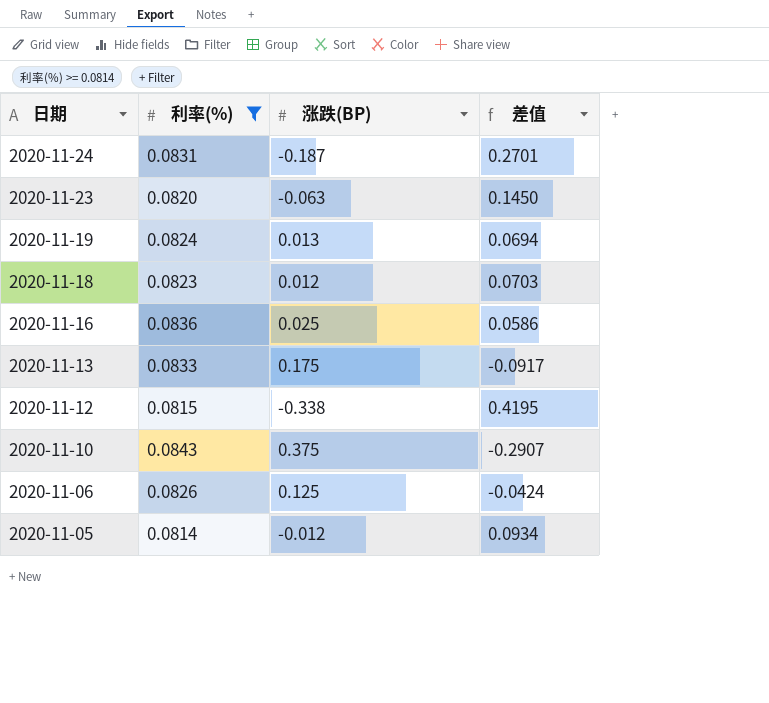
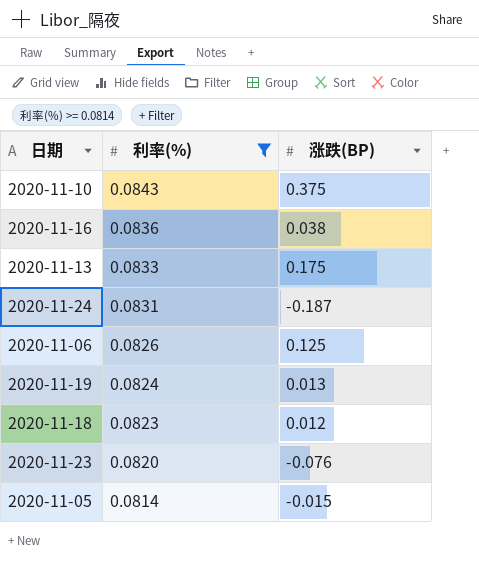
row order: 日期 descending -> 利率(%) descending
column 差值 | formula: [利率(%)] - [涨跌(BP)] -> none
row 2020-11-12: 0.0815 | -0.338 | 0.4195 -> none
2020-11-16 | 涨跌(BP): 0.025 -> 0.038
2020-11-23 | 涨跌(BP): -0.063 -> -0.076
2020-11-05 | 涨跌(BP): -0.012 -> -0.015

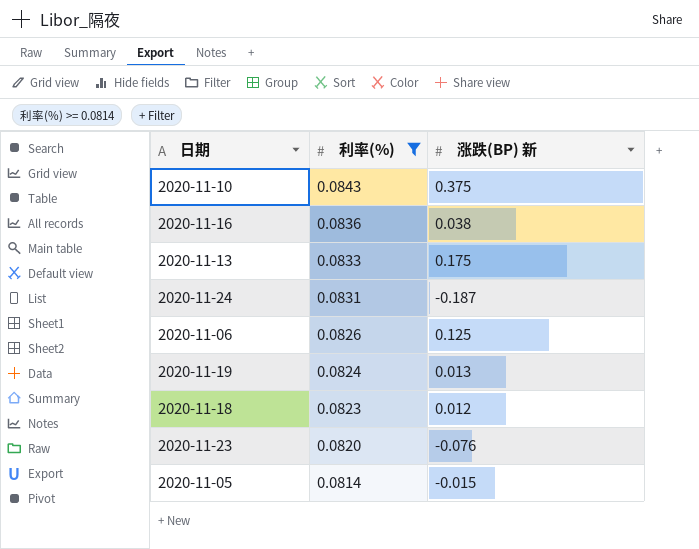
column name: 涨跌(BP) -> 涨跌(BP) 新

